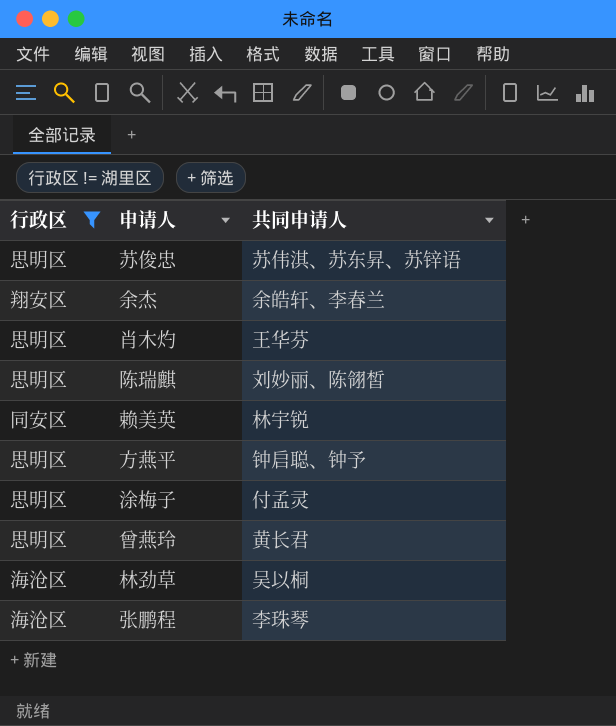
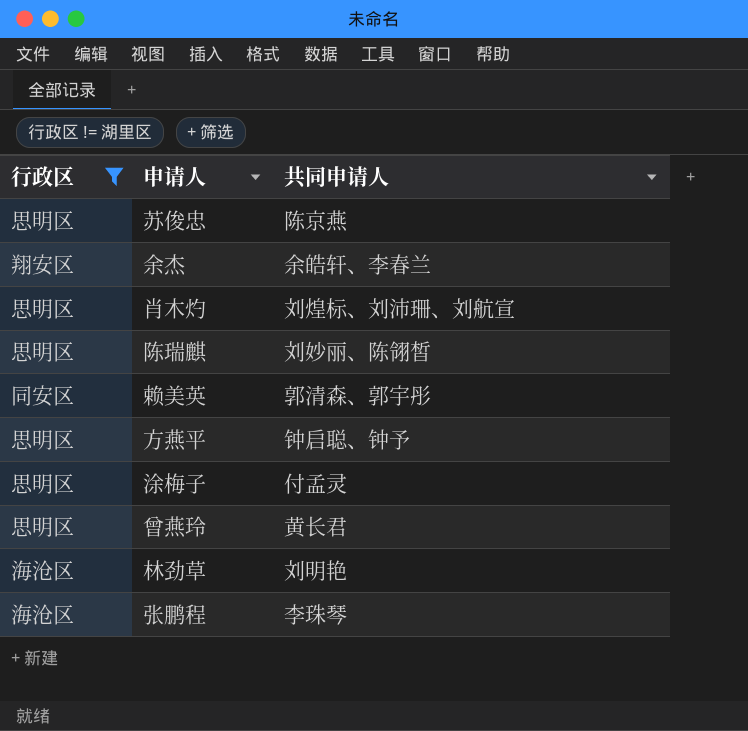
苏俊忠 | 共同申请人: 苏伟淇、苏东昇、苏锌语 -> 陈京燕
肖木灼 | 共同申请人: 王华芬 -> 刘煌标、刘沛珊、刘航宣
赖美英 | 共同申请人: 林宇锐 -> 郭清森、郭宇彤
林劲草 | 共同申请人: 吴以桐 -> 刘明艳

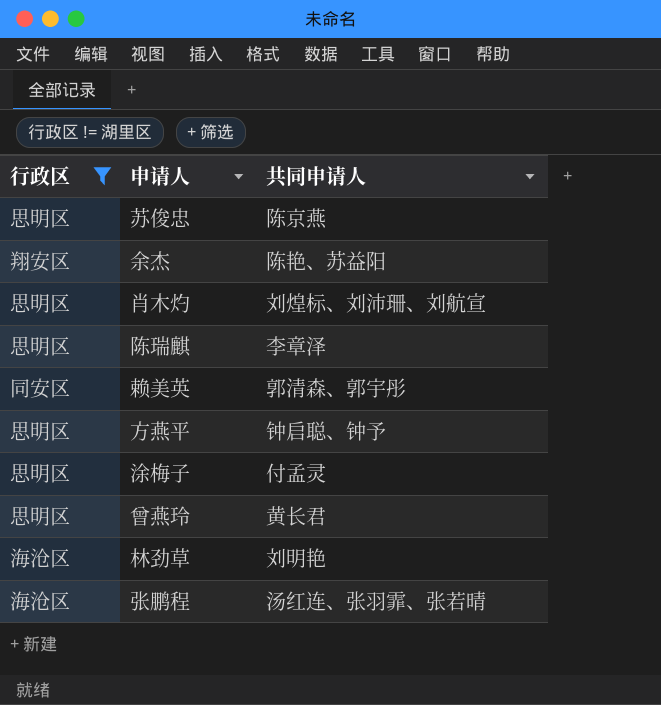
余杰 | 共同申请人: 余皓轩、李春兰 -> 陈艳、苏益阳
陈瑞麒 | 共同申请人: 刘妙丽、陈翎皙 -> 李章泽
张鹏程 | 共同申请人: 李珠琴 -> 汤红连、张羽霏、张若晴

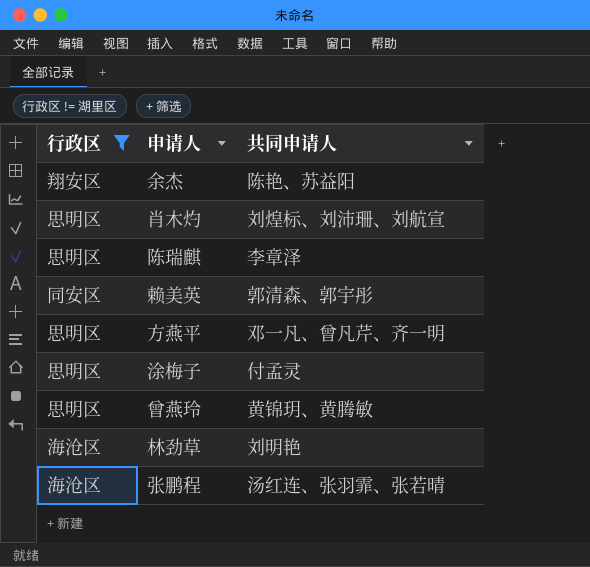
row 苏俊忠: 思明区 | 陈京燕 -> none
方燕平 | 共同申请人: 钟启聪、钟予 -> 邓一凡、曾凡芹、齐一明
曾燕玲 | 共同申请人: 黄长君 -> 黄锦玥、黄腾敏

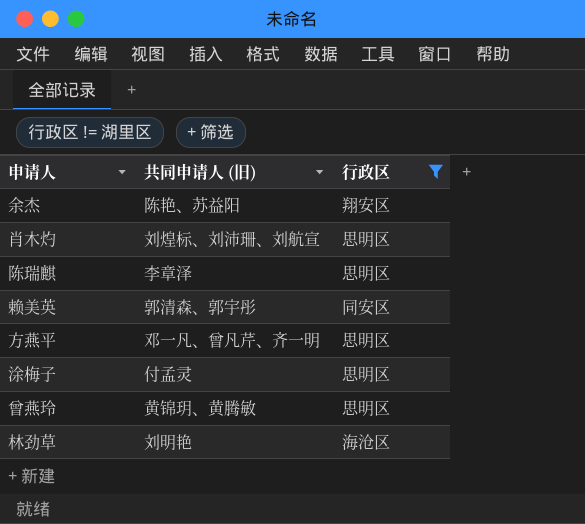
column name: 共同申请人 -> 共同申请人 (旧)
column 行政区 | position: 1 -> 3
row 张鹏程: 海沧区 | 汤红连、张羽霏、张若晴 -> none

